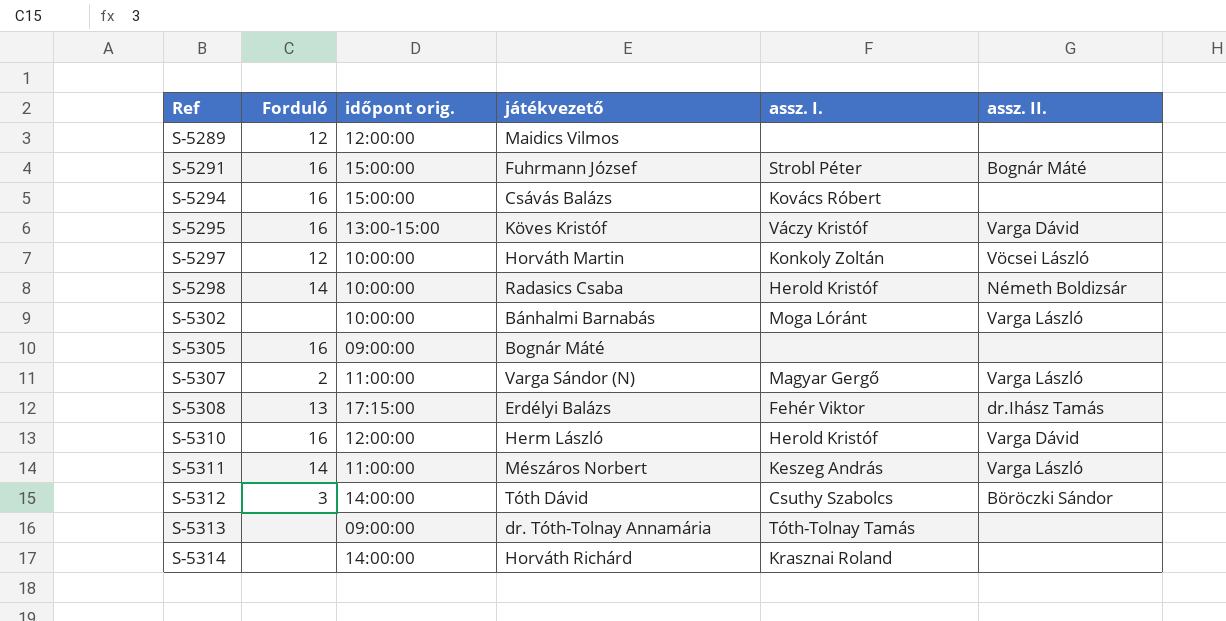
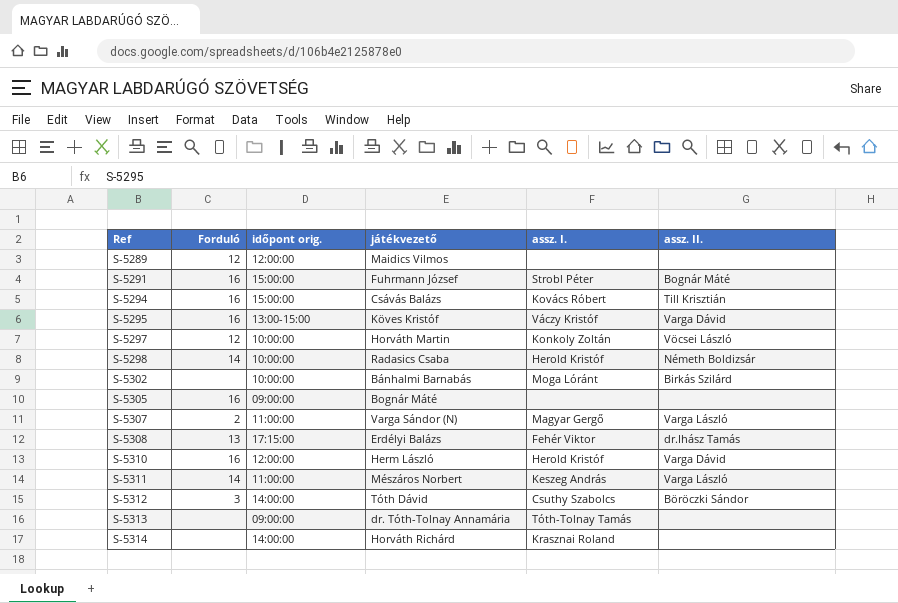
S-5294 | assz. II.: none -> Till Krisztián
S-5302 | assz. II.: Varga László -> Birkás Szilárd

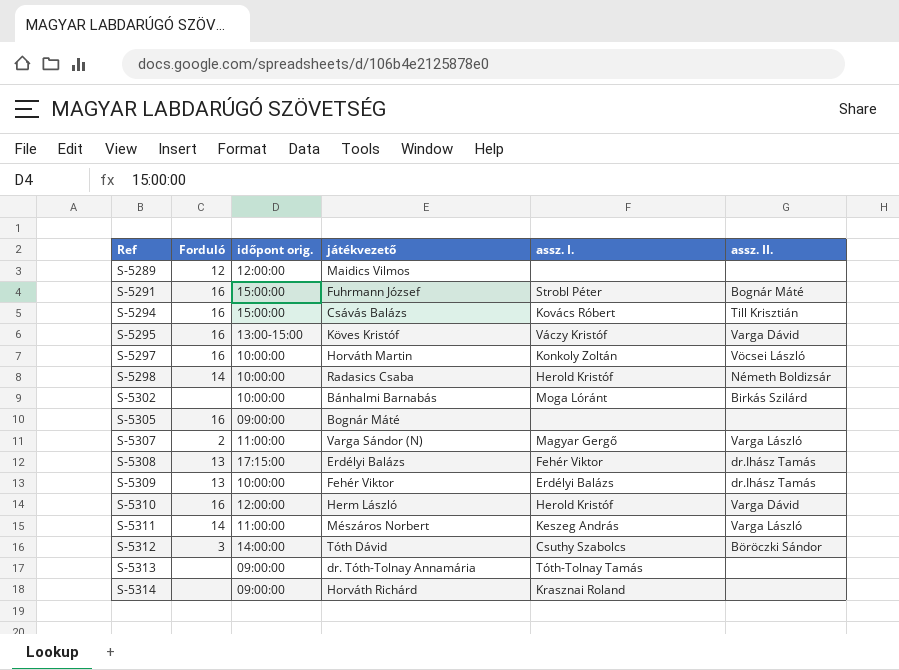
S-5297 | Forduló: 12 -> 16
row S-5309: none -> 13 | 10:00:00 | Fehér Viktor | Erdélyi Balázs | dr.Ihász Tamás
S-5314 | időpont orig.: 14:00:00 -> 09:00:00

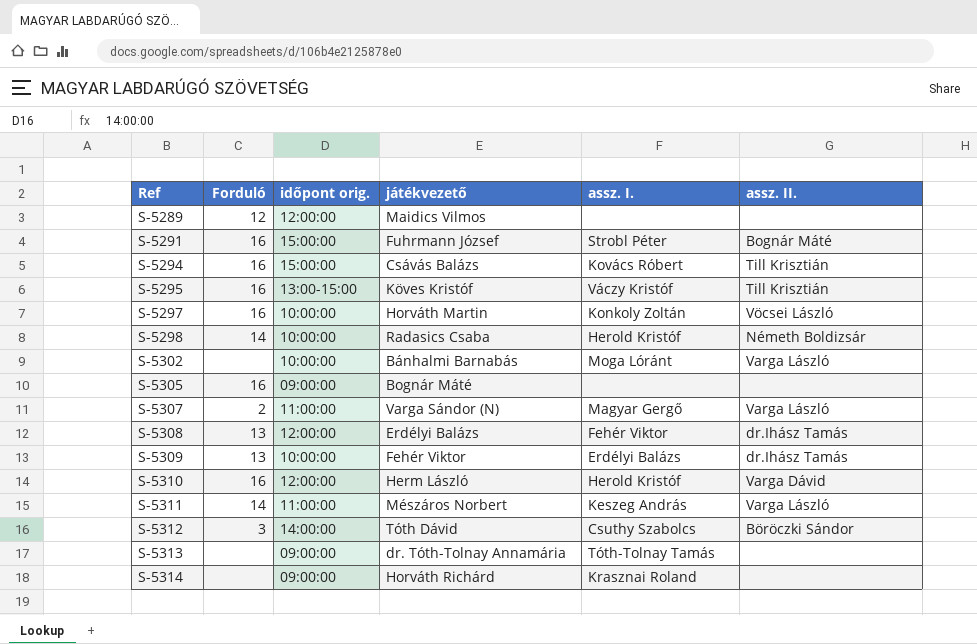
S-5295 | assz. II.: Varga Dávid -> Till Krisztián
S-5302 | assz. II.: Birkás Szilárd -> Varga László
S-5308 | időpont orig.: 17:15:00 -> 12:00:00

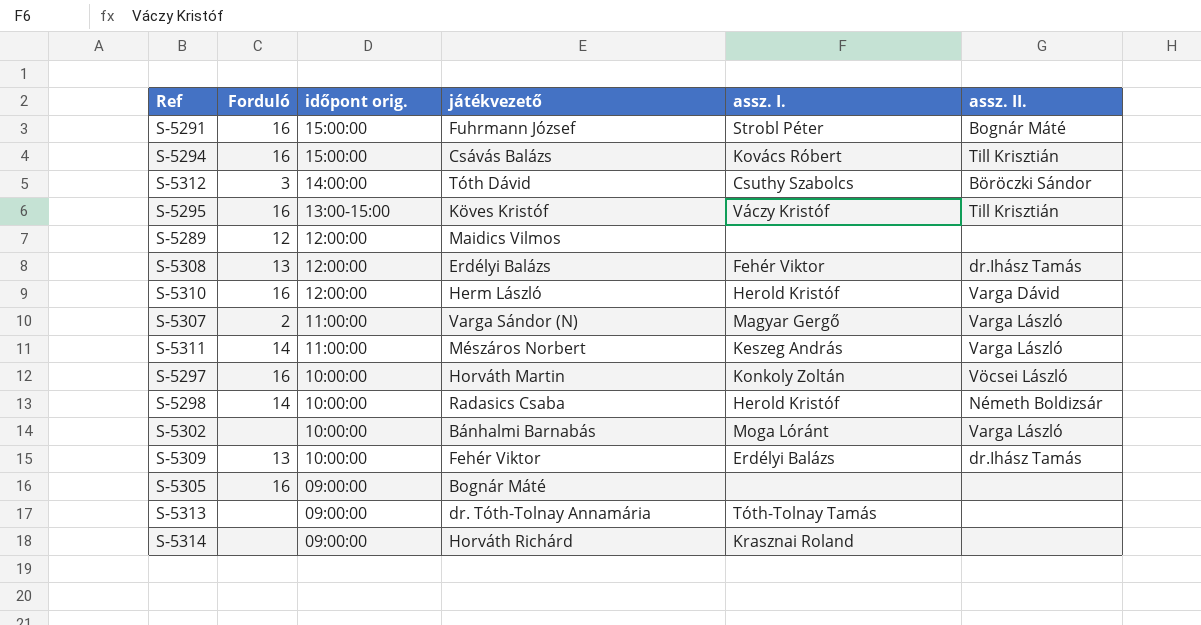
row order: Ref ascending -> időpont orig. descending

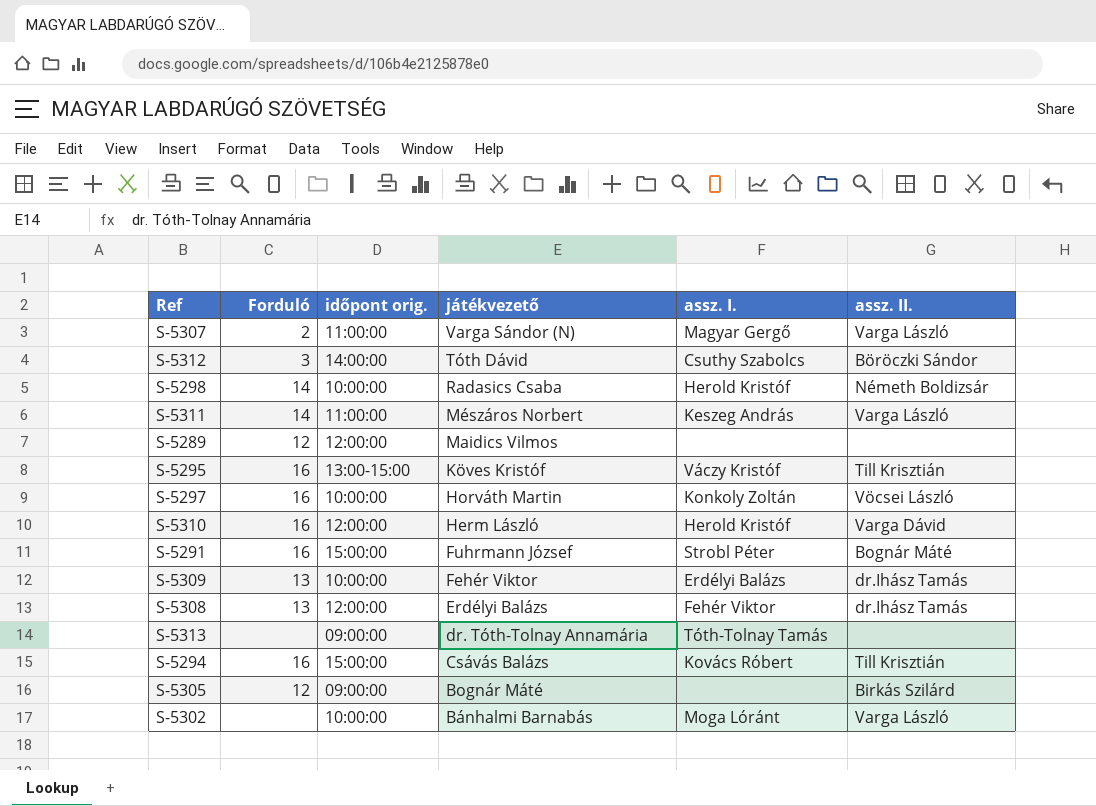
row order: időpont orig. descending -> játékvezető descending
row S-5314: none | 09:00:00 | Horváth Richárd | Krasznai Roland | none -> none
S-5305 | Forduló: 16 -> 12
S-5305 | assz. II.: none -> Birkás Szilárd

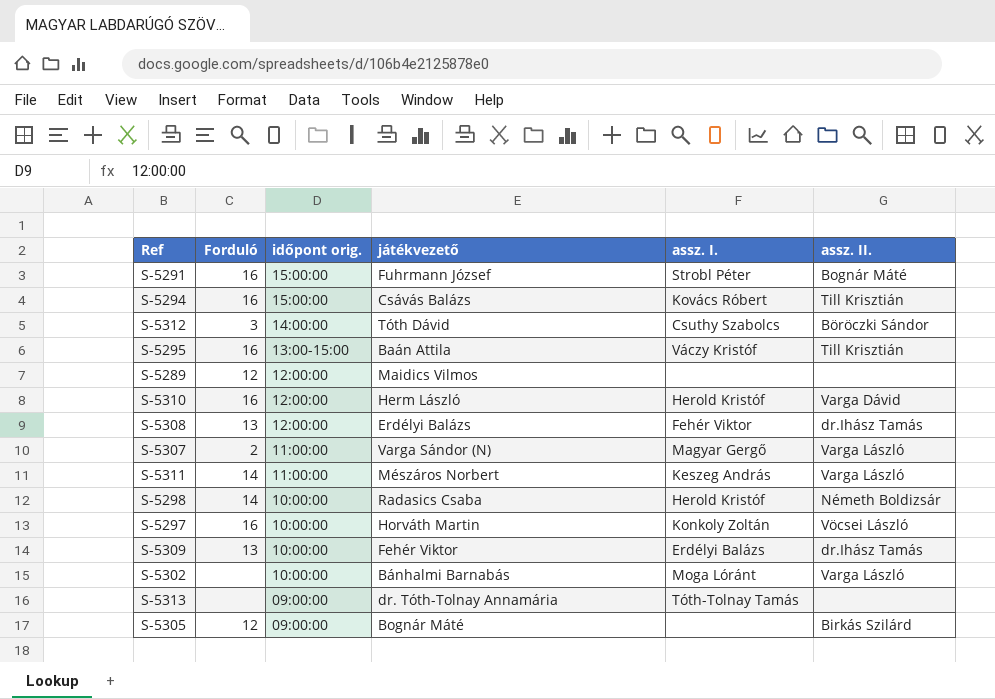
row order: játékvezető descending -> időpont orig. descending
S-5295 | játékvezető: Köves Kristóf -> Baán Attila

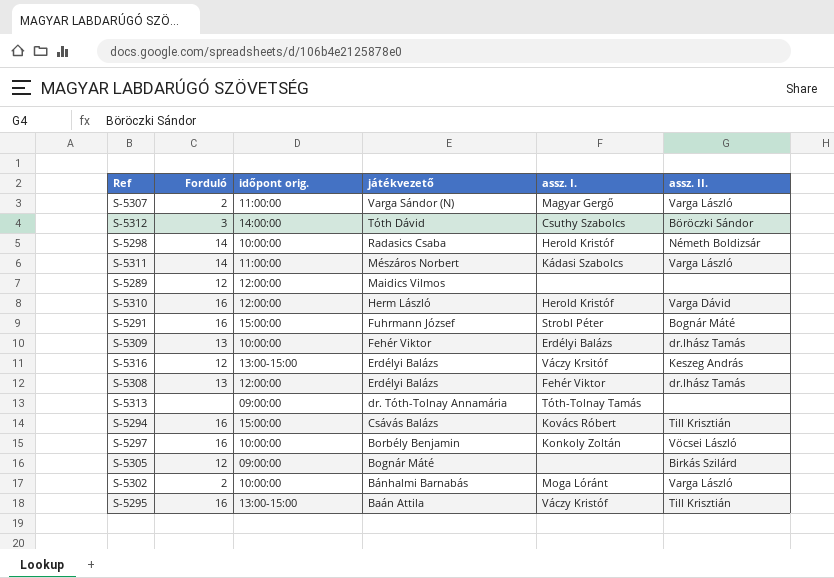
row order: időpont orig. descending -> játékvezető descending
S-5311 | assz. I.: Keszeg András -> Kádasi Szabolcs
row S-5316: none -> 12 | 13:00-15:00 | Erdélyi Balázs | Váczy Krsitóf | Keszeg András
S-5297 | játékvezető: Horváth Martin -> Borbély Benjamin
S-5302 | Forduló: none -> 2

